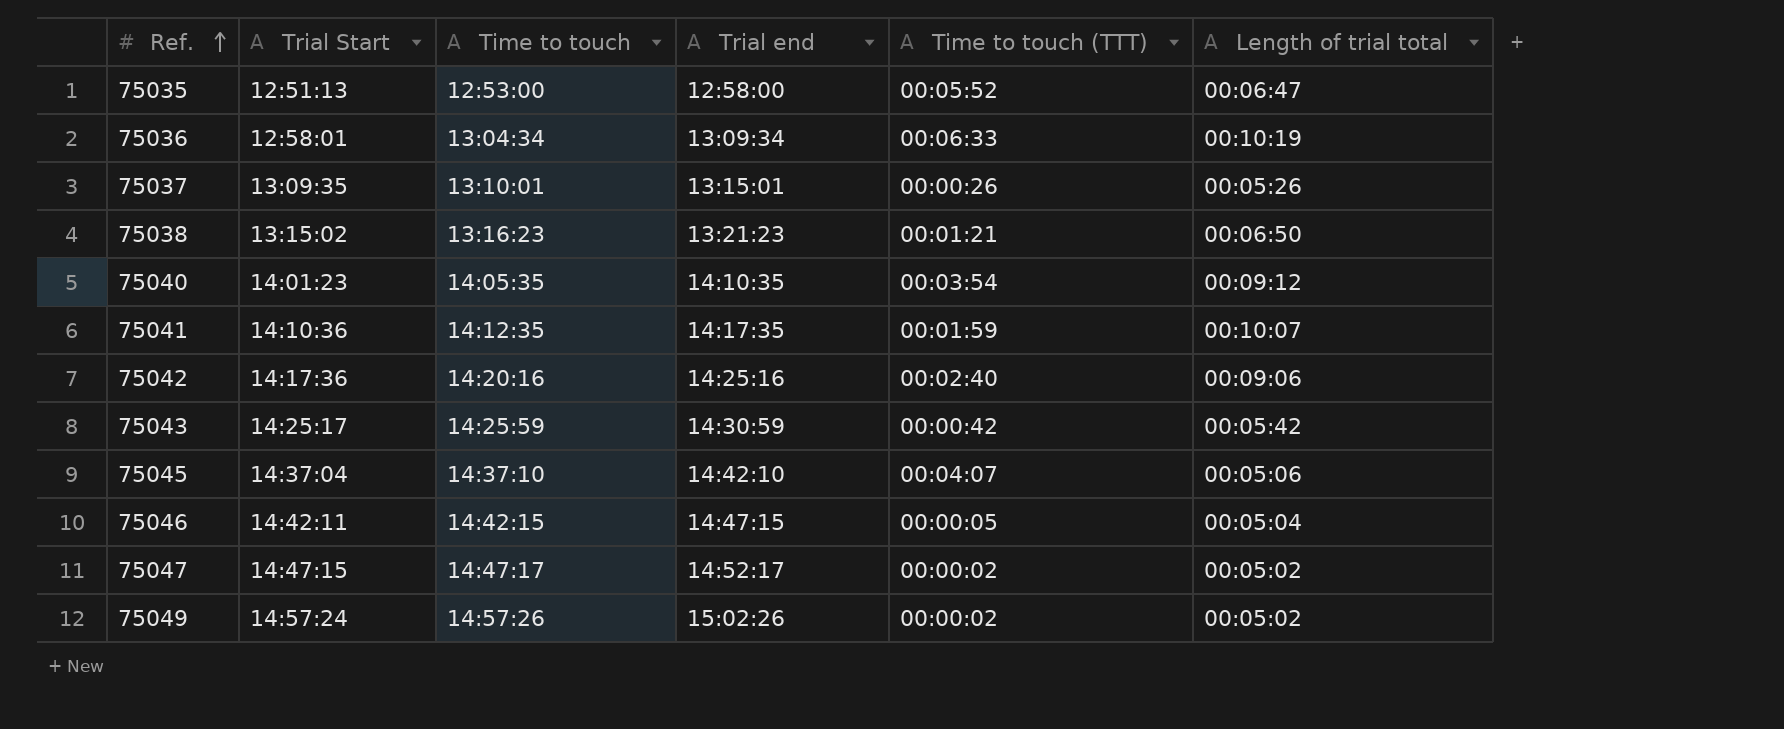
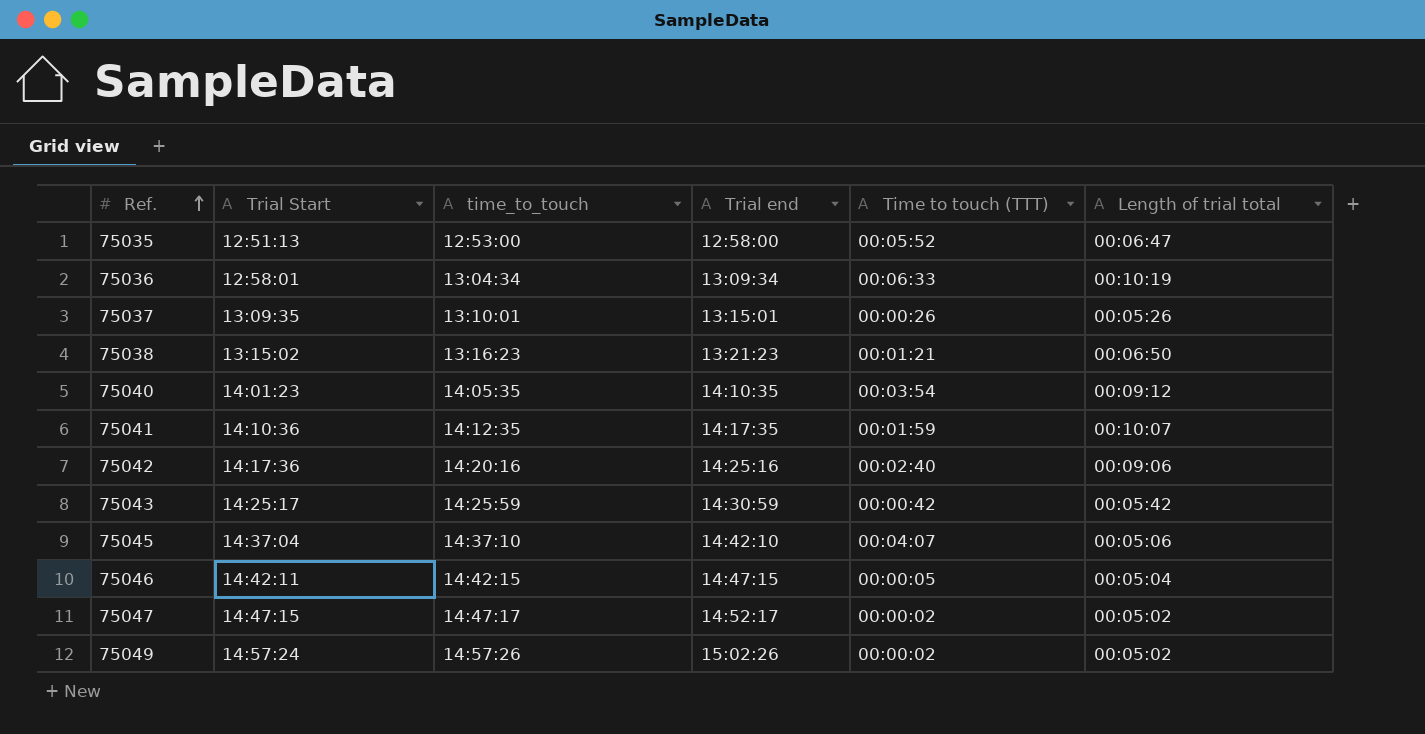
column name: Time to touch -> time_to_touch

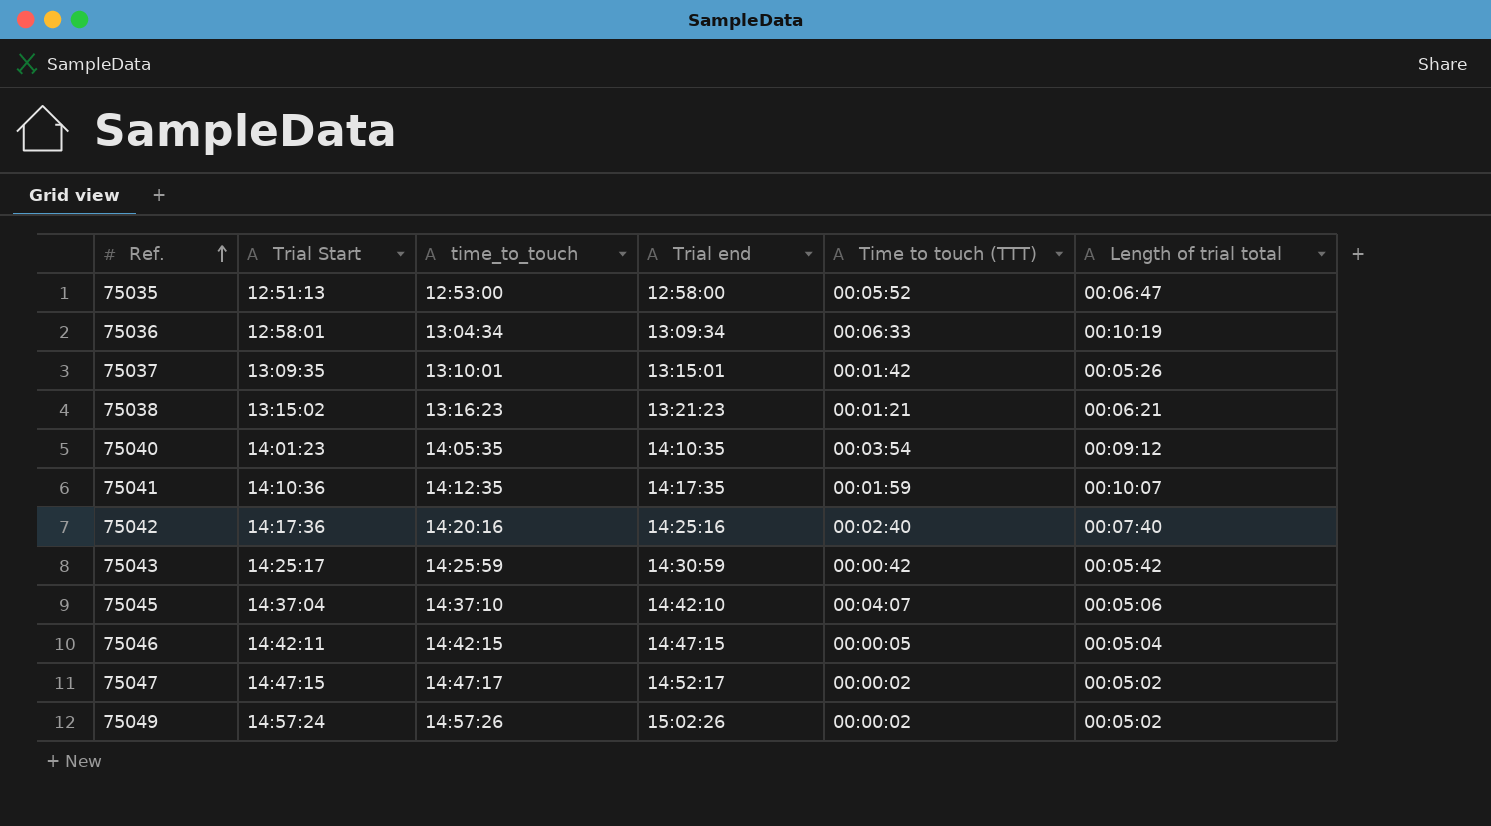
75037 | Time to touch (TTT): 00:00:26 -> 00:01:42
75038 | Length of trial total: 00:06:50 -> 00:06:21
75042 | Length of trial total: 00:09:06 -> 00:07:40

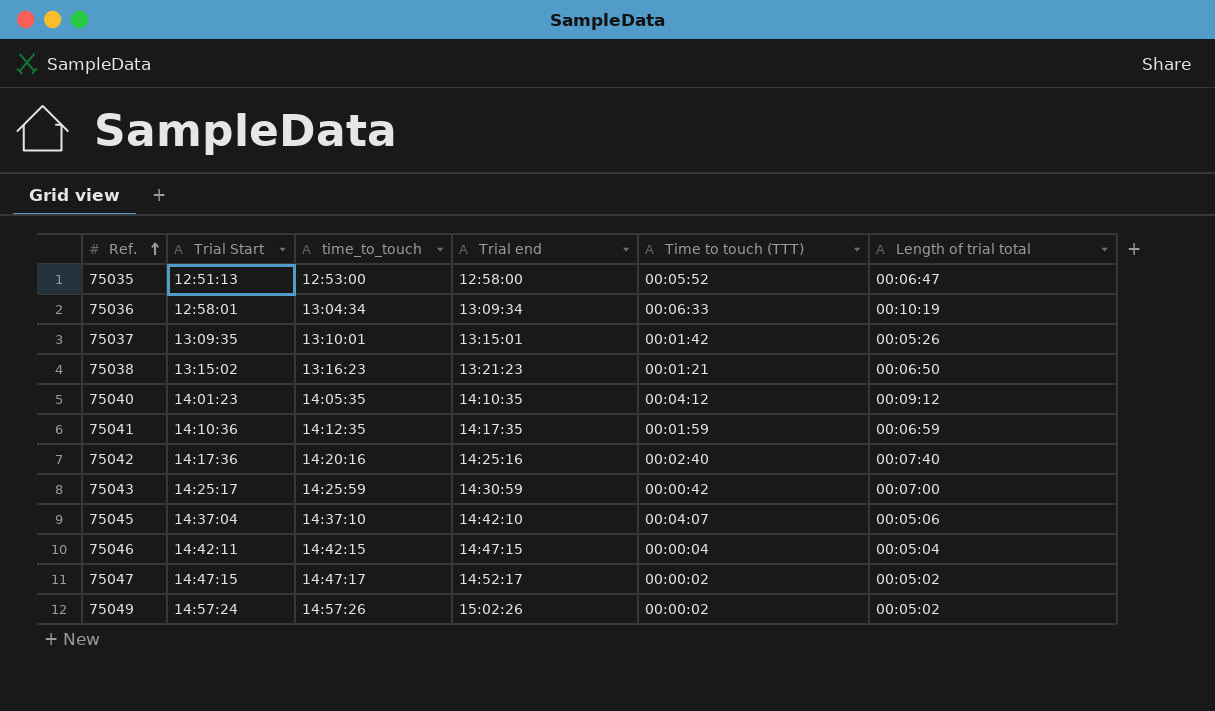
75038 | Length of trial total: 00:06:21 -> 00:06:50
75040 | Time to touch (TTT): 00:03:54 -> 00:04:12
75041 | Length of trial total: 00:10:07 -> 00:06:59
75043 | Length of trial total: 00:05:42 -> 00:07:00
75046 | Time to touch (TTT): 00:00:05 -> 00:00:04

